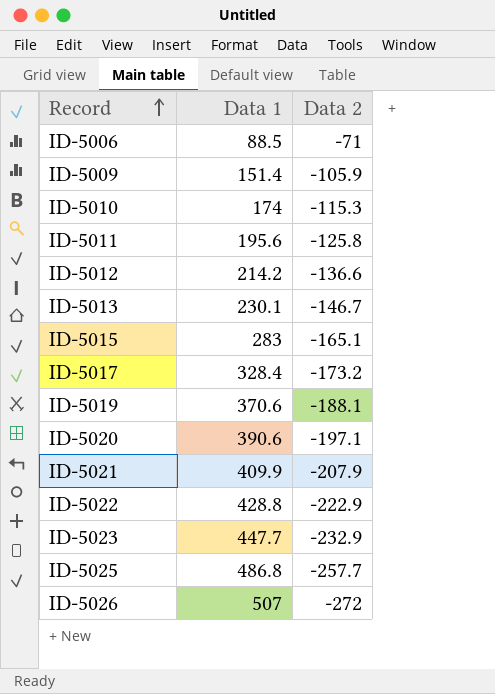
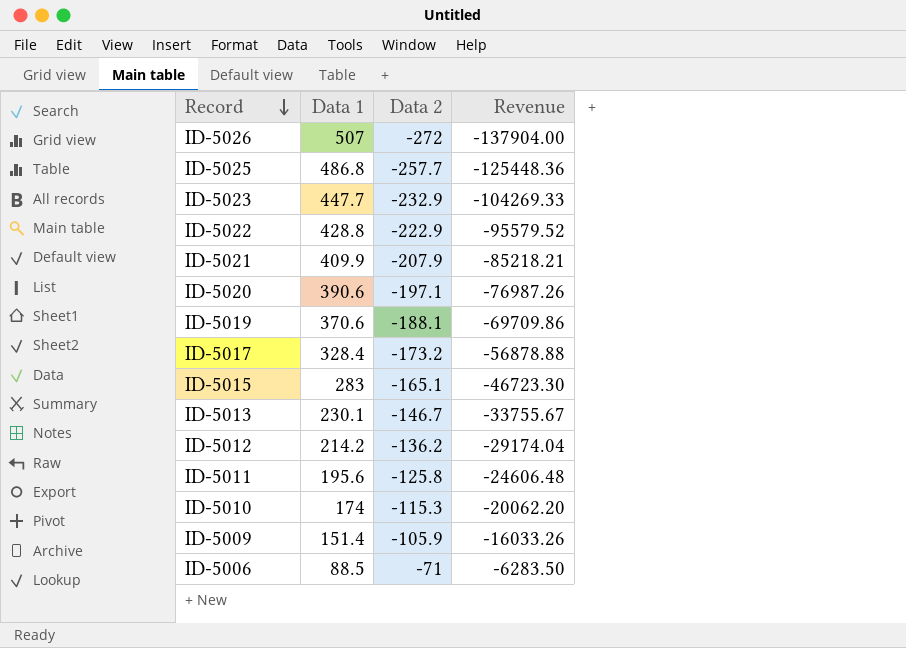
row order: Record ascending -> Record descending
column Revenue | formula: none -> [Data 1] * [Data 2]
ID-5012 | Data 2: -136.6 -> -136.2

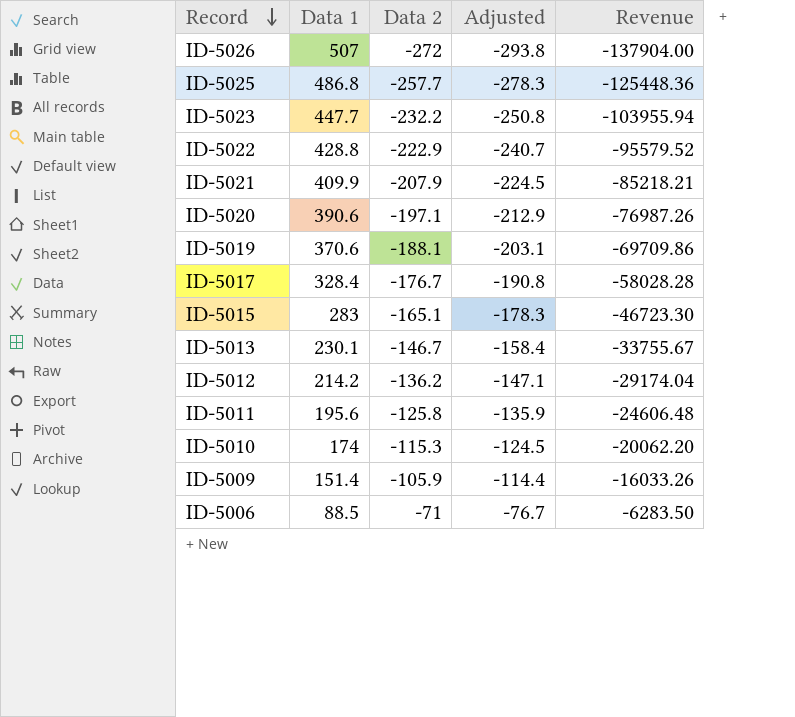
column Adjusted | formula: none -> [Data 2] * 1.08
ID-5023 | Data 2: -232.9 -> -232.2
ID-5023 | Revenue: -104269.33 -> -103955.94
ID-5017 | Data 2: -173.2 -> -176.7
ID-5017 | Revenue: -56878.88 -> -58028.28

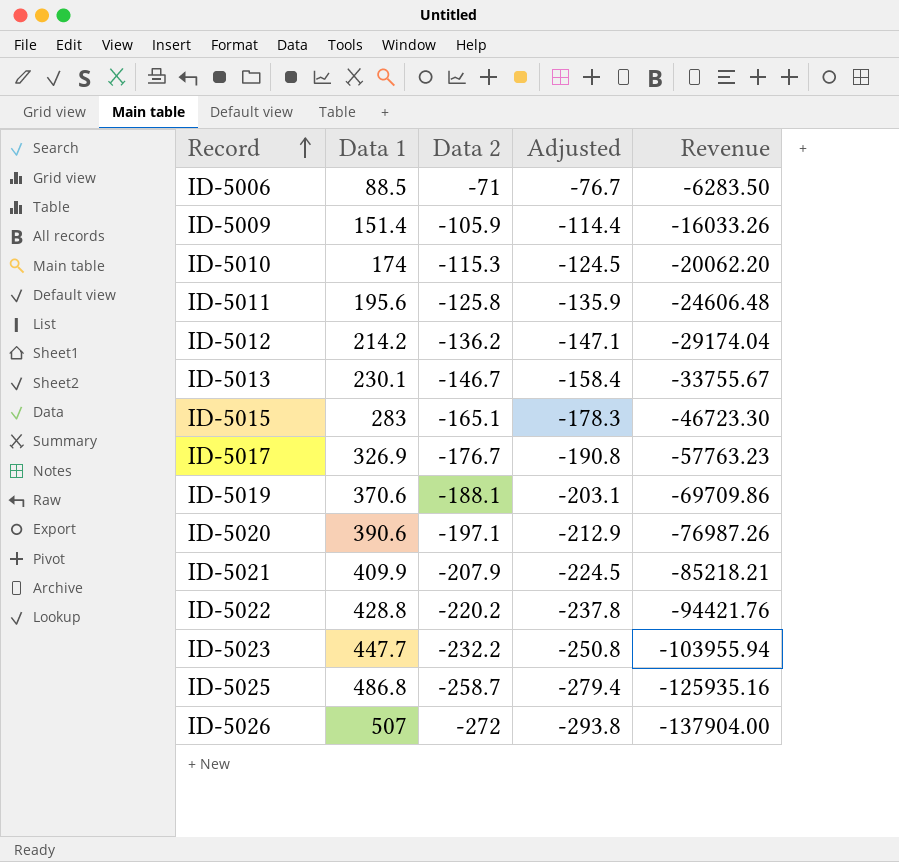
row order: Record descending -> Record ascending
ID-5017 | Data 1: 328.4 -> 326.9
ID-5017 | Revenue: -58028.28 -> -57763.23
ID-5022 | Data 2: -222.9 -> -220.2
ID-5022 | Adjusted: -240.7 -> -237.8
ID-5022 | Revenue: -95579.52 -> -94421.76
ID-5025 | Data 2: -257.7 -> -258.7
ID-5025 | Adjusted: -278.3 -> -279.4
ID-5025 | Revenue: -125448.36 -> -125935.16

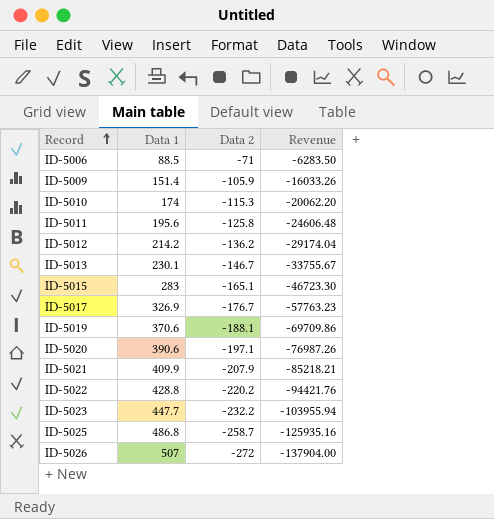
column Adjusted | formula: [Data 2] * 1.08 -> none

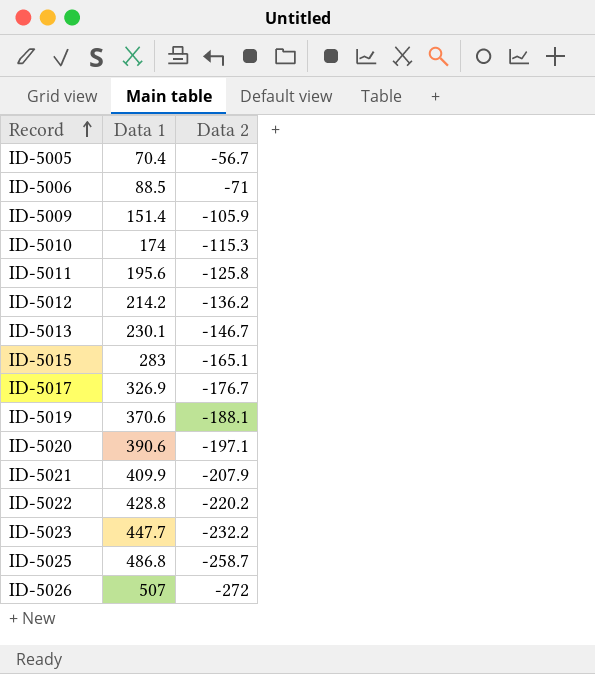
column Revenue | formula: [Data 1] * [Data 2] -> none
row ID-5005: none -> 70.4 | -56.7

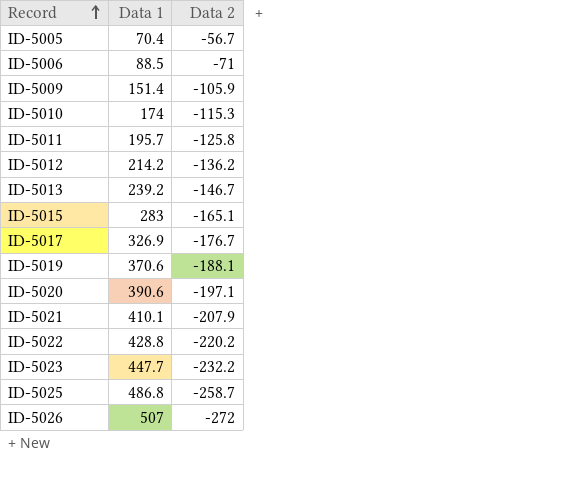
ID-5011 | Data 1: 195.6 -> 195.7
ID-5013 | Data 1: 230.1 -> 239.2
ID-5021 | Data 1: 409.9 -> 410.1

